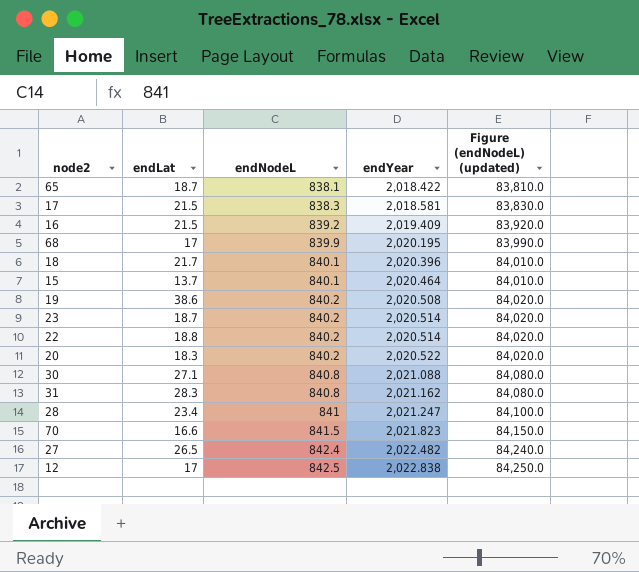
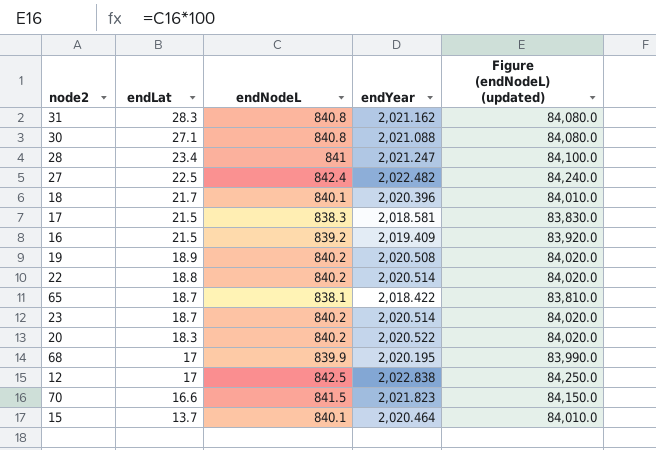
row order: endNodeL ascending -> endLat descending
27 | endLat: 26.5 -> 22.5
19 | endLat: 38.6 -> 18.9

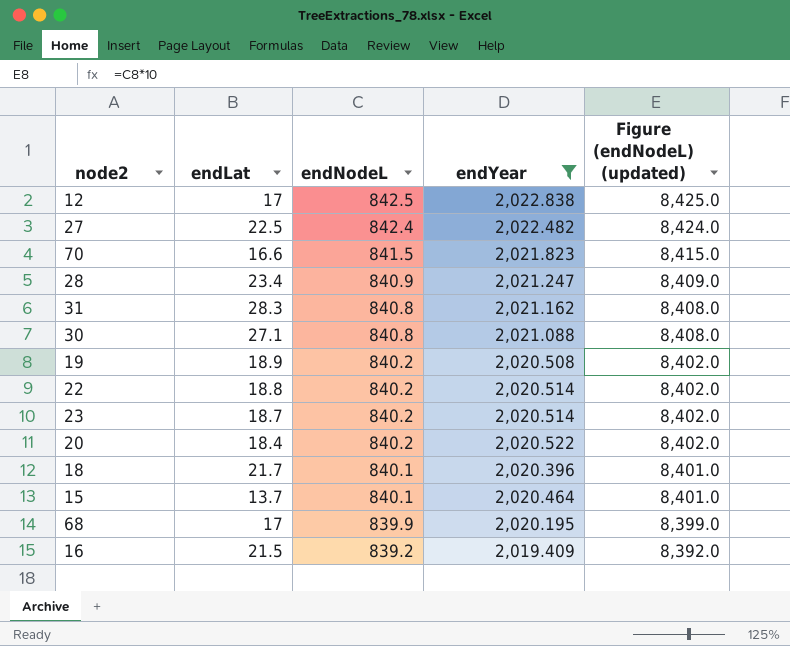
filter: none -> endYear >= 2,019.409
row order: endLat descending -> endNodeL descending
column Figure (endNodeL) (updated) | formula: [endNodeL] * 100 -> [endNodeL] * 10
28 | endNodeL: 841 -> 840.9
20 | endLat: 18.3 -> 18.4

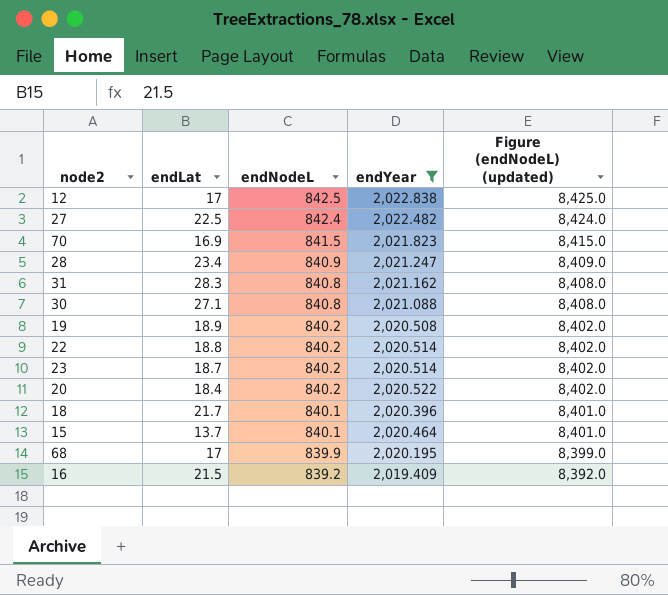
70 | endLat: 16.6 -> 16.9

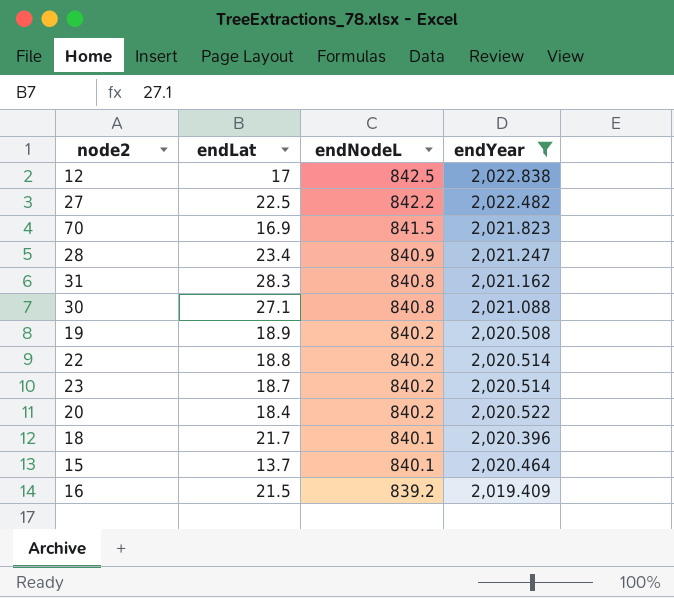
column Figure (endNodeL) (updated) | formula: [endNodeL] * 10 -> none
row 68: 17 | 839.9 | 2,020.195 | 8,399.0 -> none
27 | endNodeL: 842.4 -> 842.2

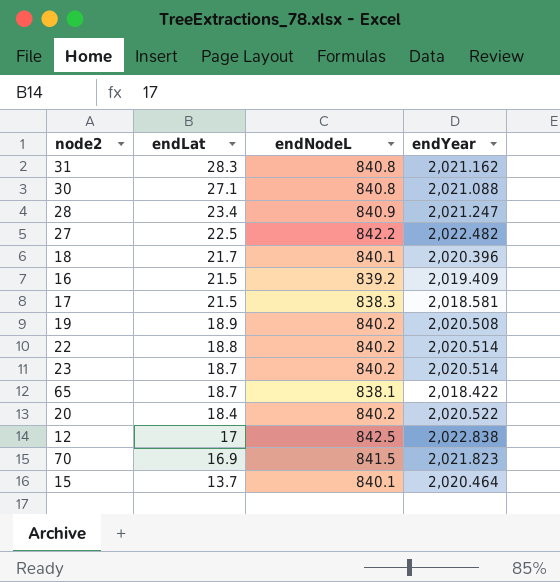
filter: endYear >= 2,019.409 -> none
row order: endNodeL descending -> endLat descending

